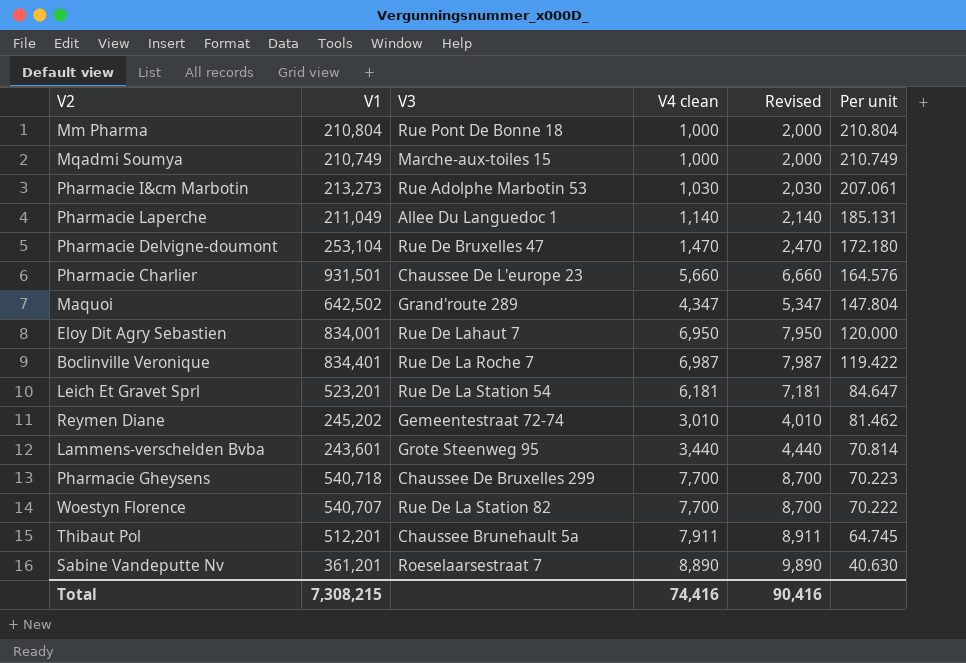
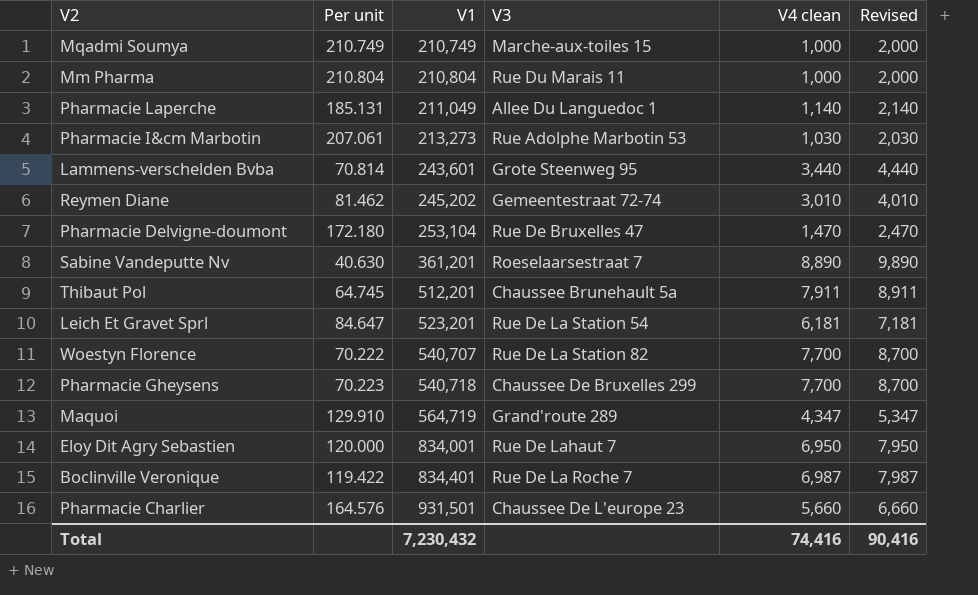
row order: Per unit descending -> V1 ascending
column Per unit | position: 6 -> 2
Mm Pharma | V3: Rue Pont De Bonne 18 -> Rue Du Marais 11
Maquoi | Per unit: 147.804 -> 129.910
Maquoi | V1: 642,502 -> 564,719
Total | V1: 7,308,215 -> 7,230,432

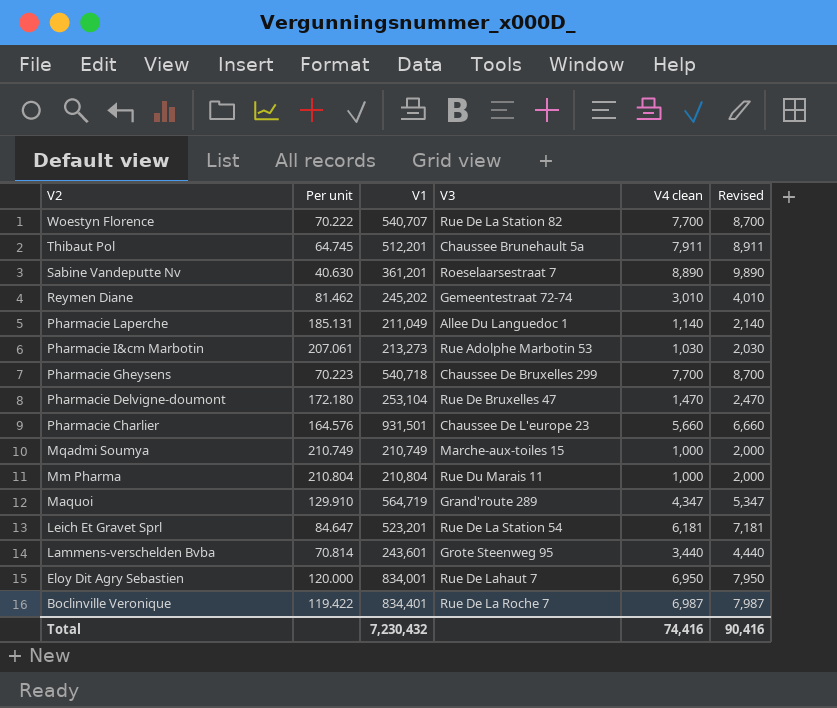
row order: V1 ascending -> V2 descending

